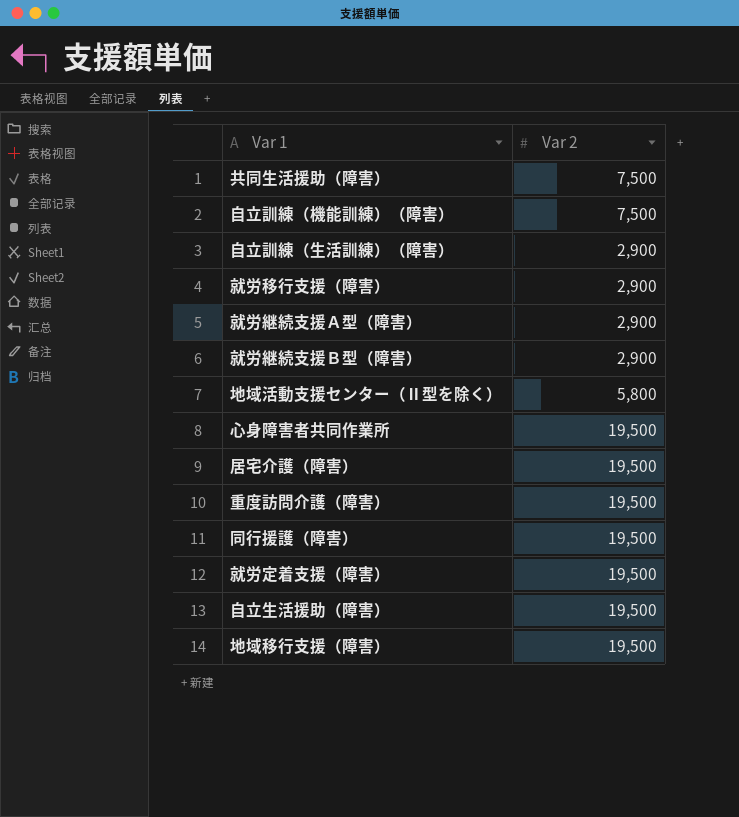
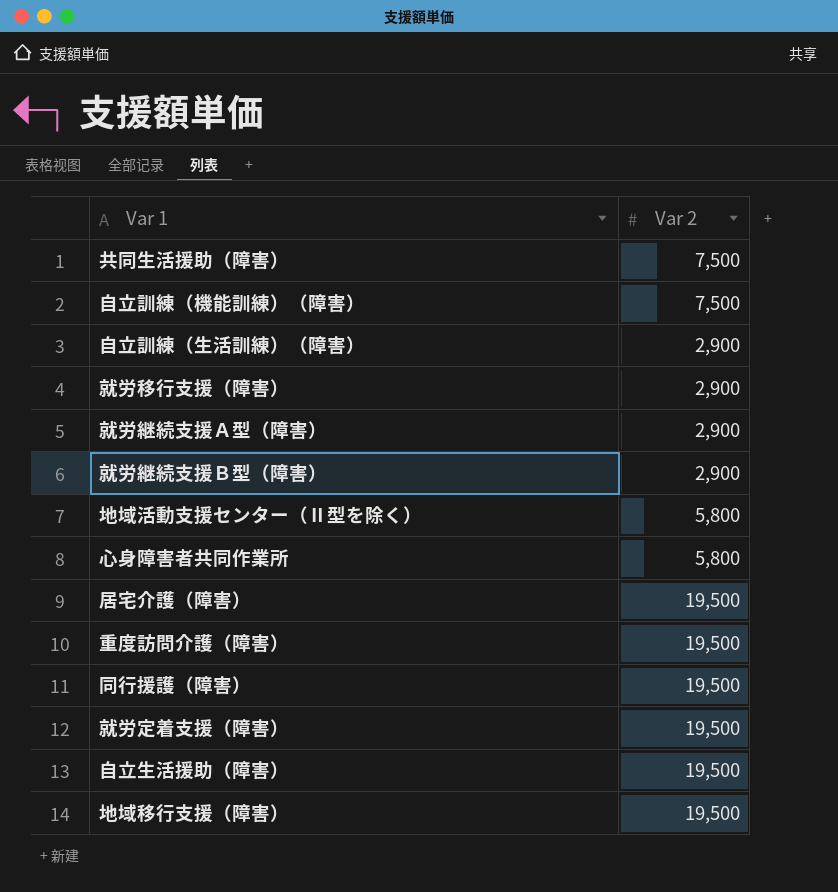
心身障害者共同作業所 | Var 2: 19,500 -> 5,800

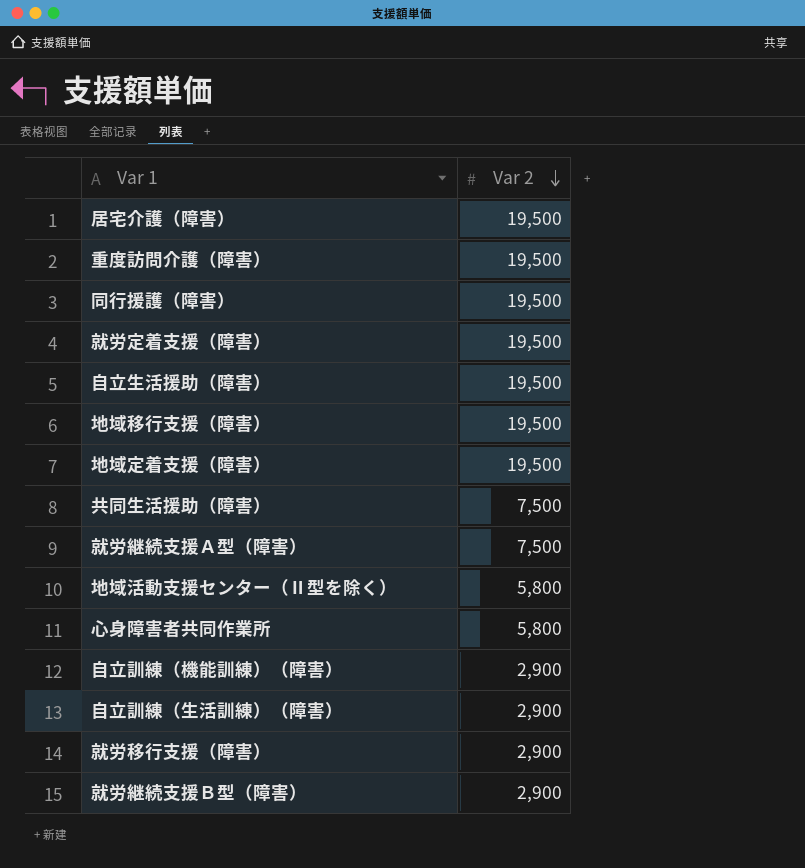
row order: none -> Var 2 descending
row 地域定着支援（障害）: none -> 19,500
就労継続支援Ａ型（障害） | Var 2: 2,900 -> 7,500
自立訓練（機能訓練）（障害） | Var 2: 7,500 -> 2,900

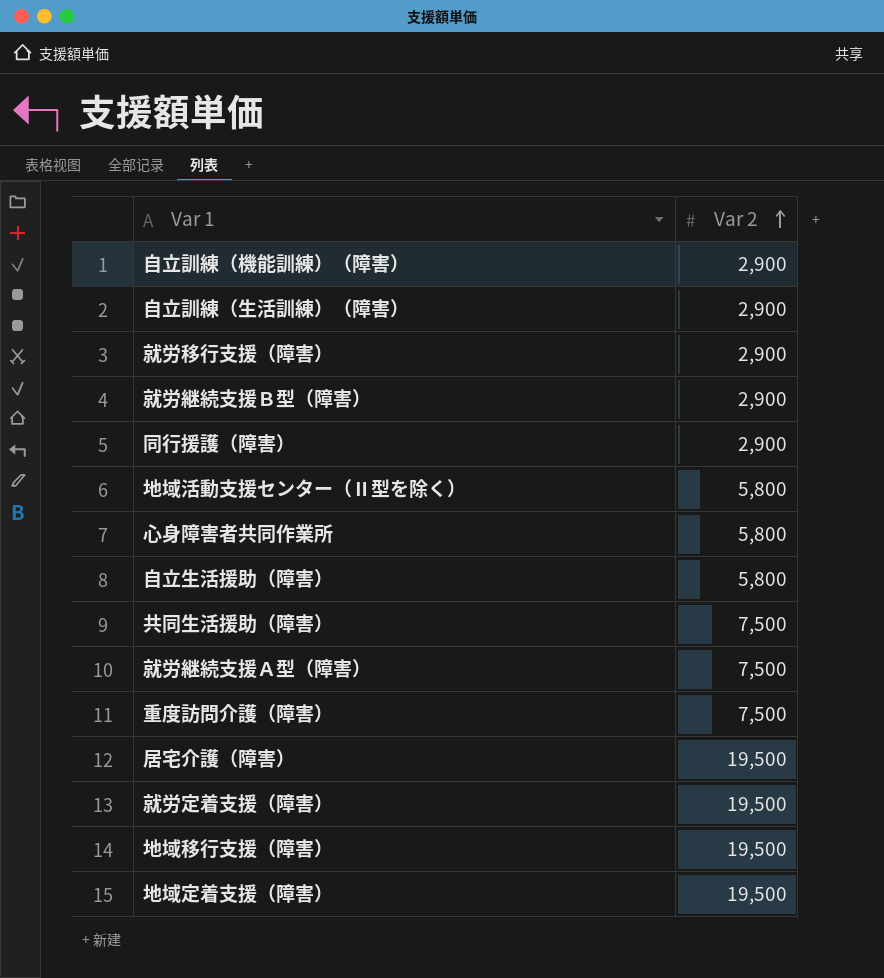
row order: Var 2 descending -> Var 2 ascending
同行援護（障害） | Var 2: 19,500 -> 2,900
自立生活援助（障害） | Var 2: 19,500 -> 5,800
重度訪問介護（障害） | Var 2: 19,500 -> 7,500

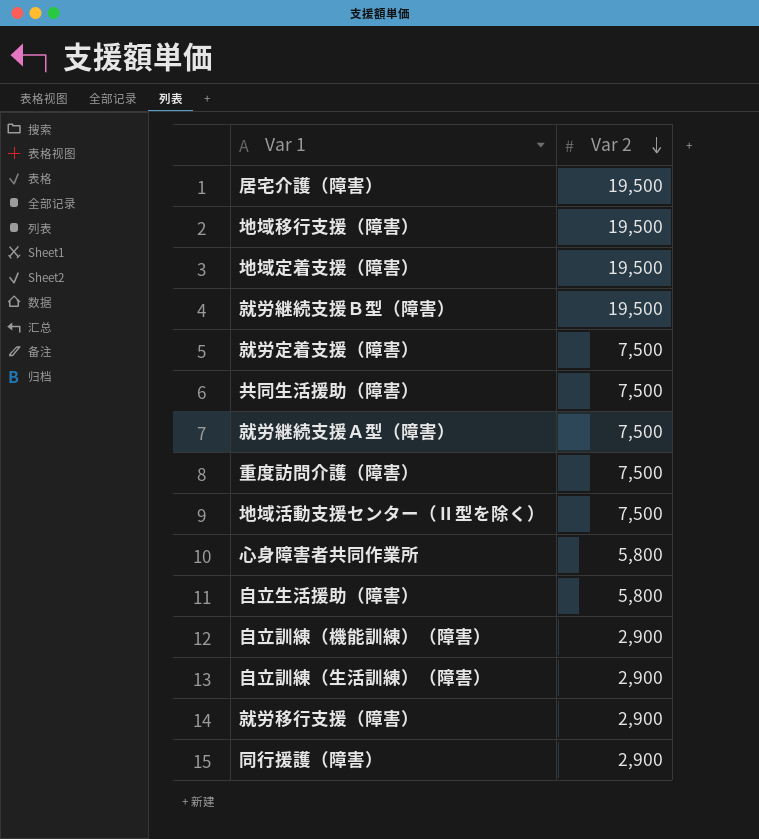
row order: Var 2 ascending -> Var 2 descending
就労継続支援Ｂ型（障害） | Var 2: 2,900 -> 19,500
就労定着支援（障害） | Var 2: 19,500 -> 7,500
地域活動支援センター（Ⅱ型を除く） | Var 2: 5,800 -> 7,500

